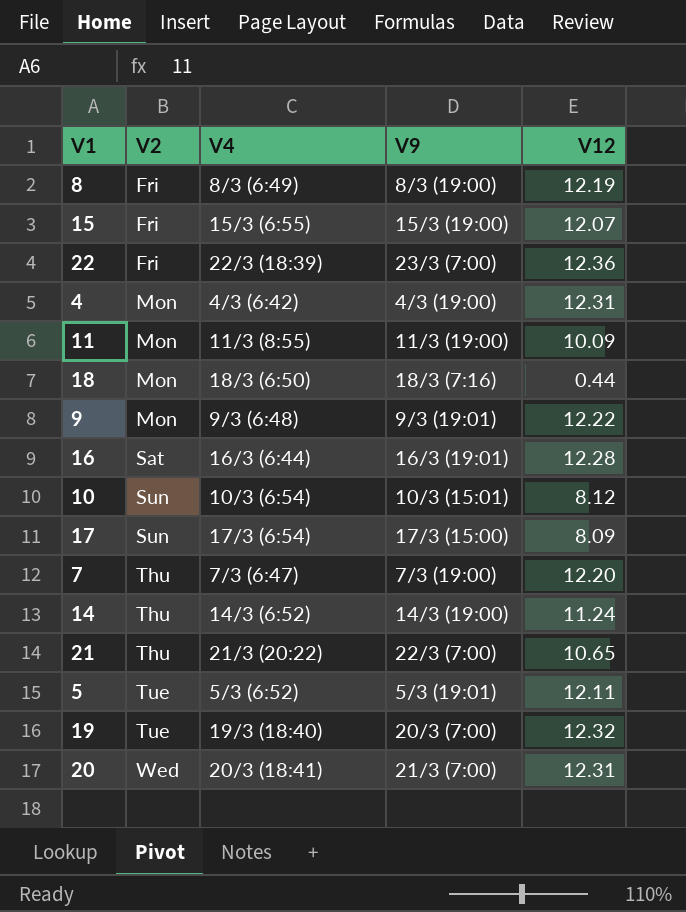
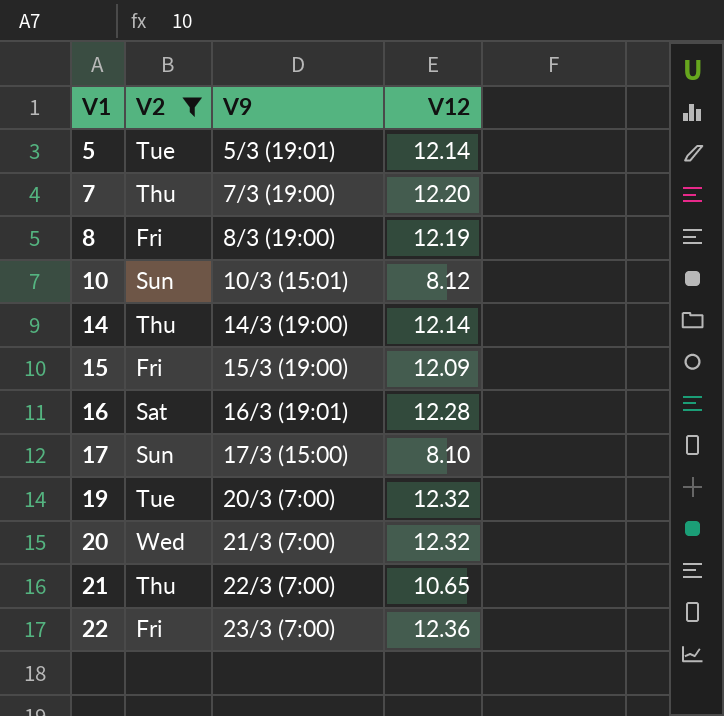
filter: none -> V2 != Mon
row order: V2 ascending -> V1 ascending
column V4 | position: 3 -> none
5 | V12: 12.11 -> 12.14
14 | V12: 11.24 -> 12.14
15 | V12: 12.07 -> 12.09
17 | V12: 8.09 -> 8.10
20 | V12: 12.31 -> 12.32

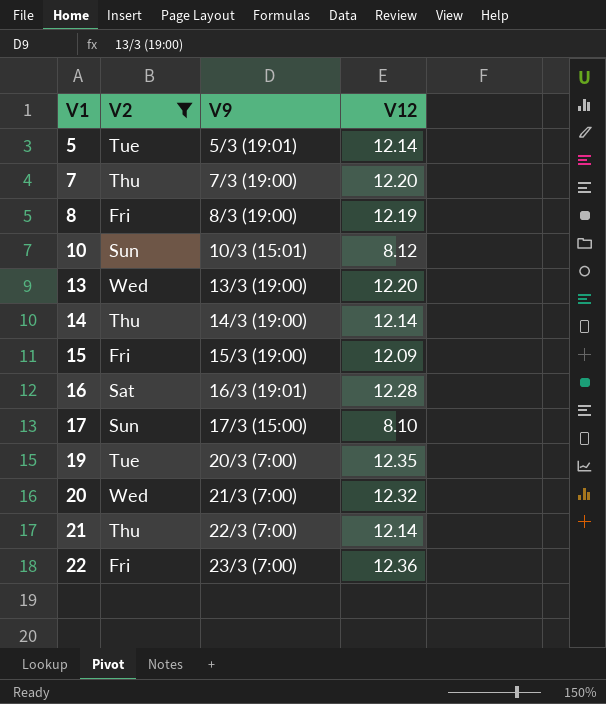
row 13: none -> Wed | 13/3 (19:00) | 12.20
19 | V12: 12.32 -> 12.35
21 | V12: 10.65 -> 12.14

